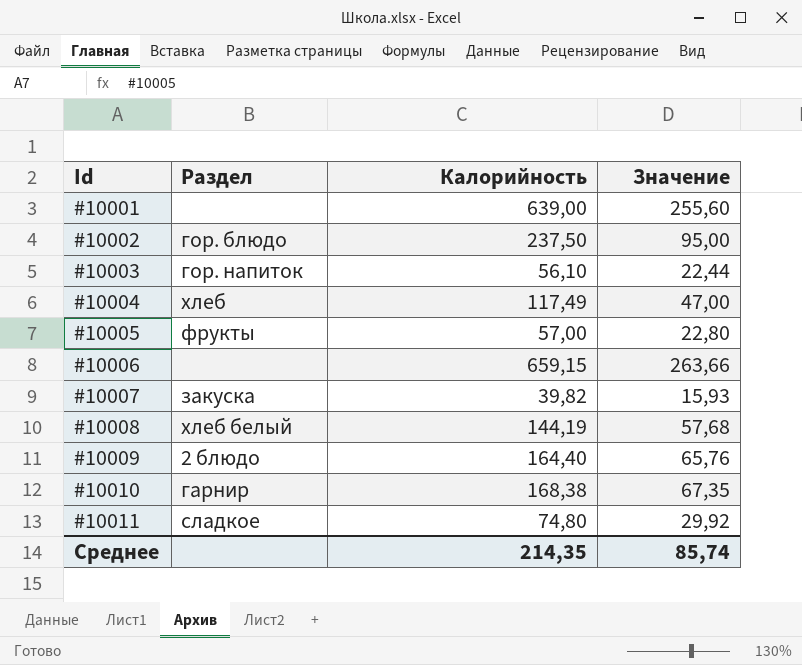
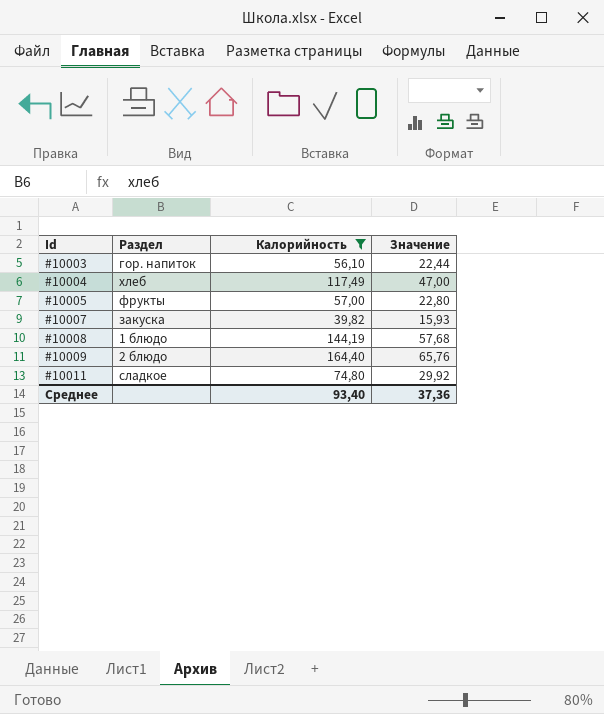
filter: none -> Калорийность <= 164,40
#10008 | Раздел: хлеб белый -> 1 блюдо
Среднее | Калорийность: 214,35 -> 93,40
Среднее | Значение: 85,74 -> 37,36

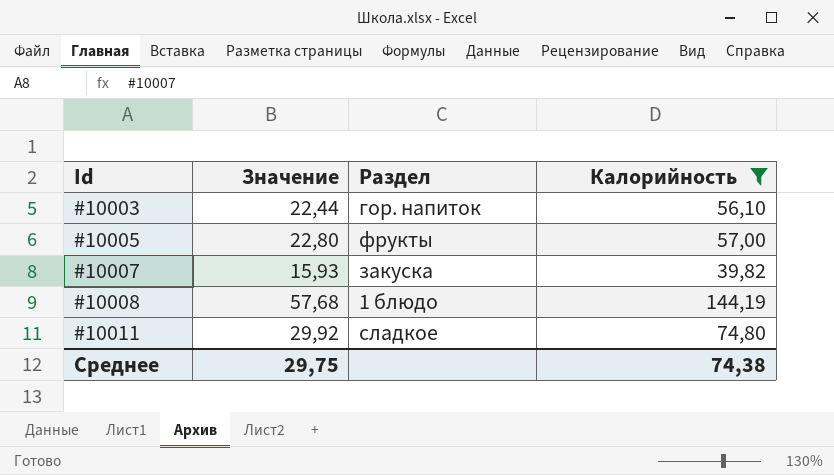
column Значение | position: 4 -> 2
row #10004: хлеб | 117,49 | 47,00 -> none
row #10009: 2 блюдо | 164,40 | 65,76 -> none
Среднее | Значение: 37,36 -> 29,75
Среднее | Калорийность: 93,40 -> 74,38

